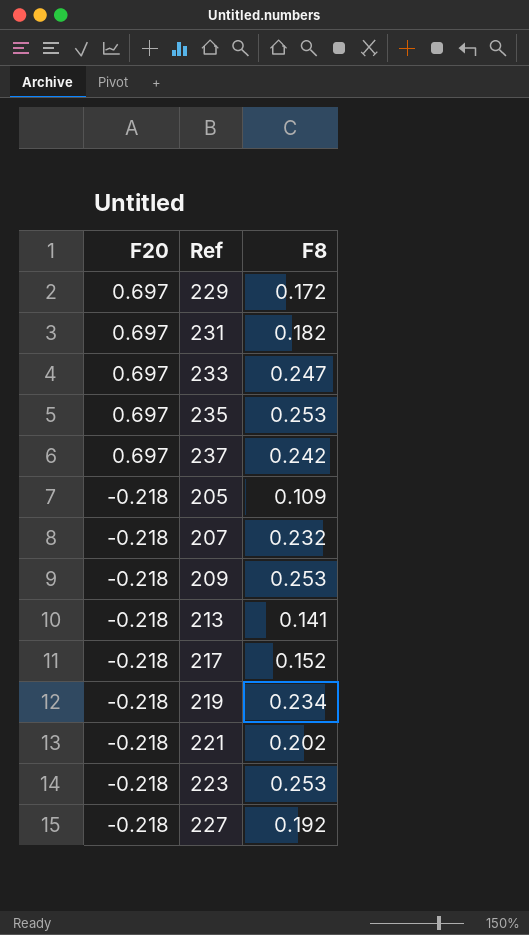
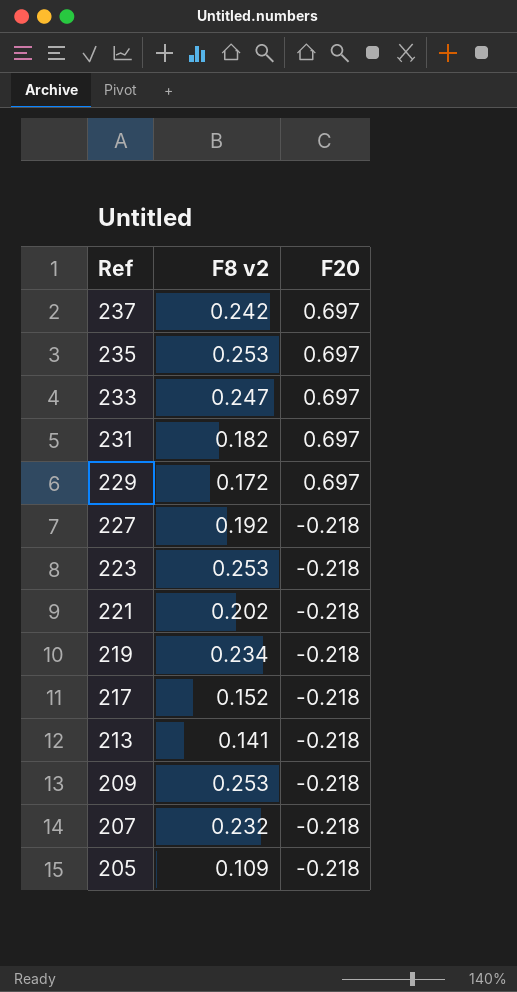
row order: F20 descending -> Ref descending
column name: F8 -> F8 v2
column F20 | position: 1 -> 3

